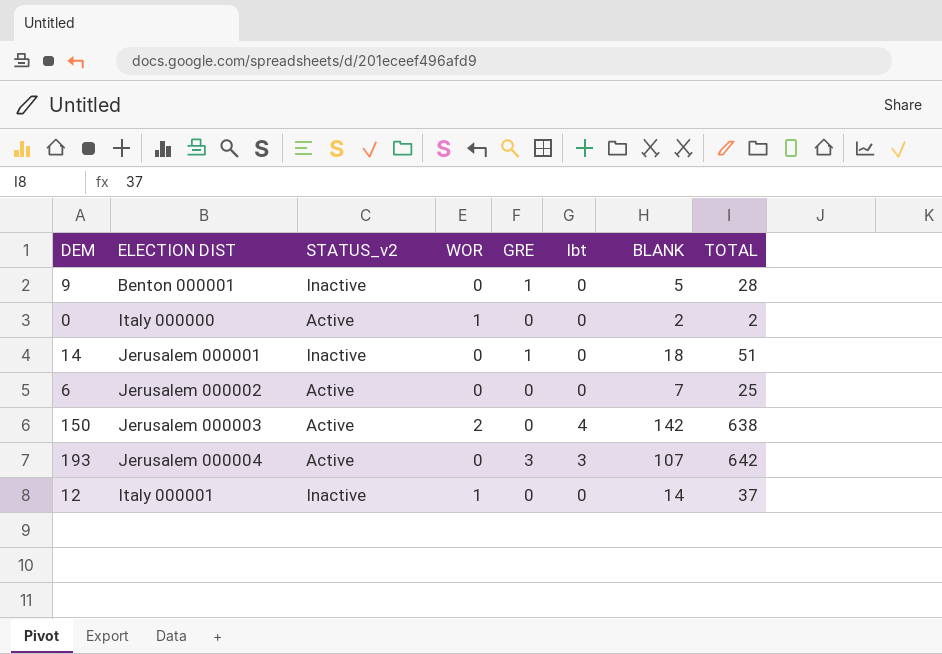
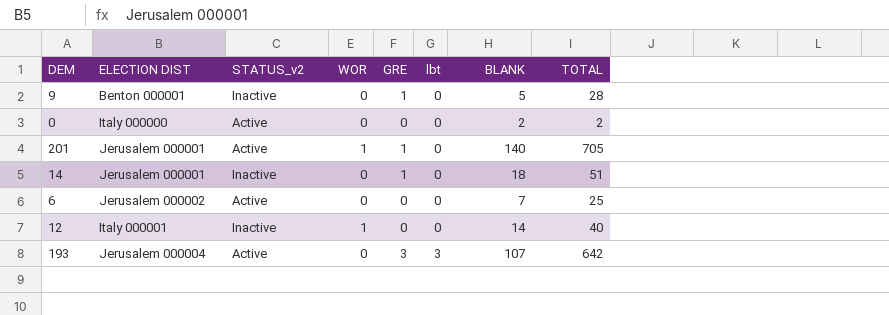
row order: none -> lbt ascending
row 150: Jerusalem 000003 | Active | 2 | 0 | 4 | 142 | 638 -> none
0 | WOR: 1 -> 0
row 201: none -> Jerusalem 000001 | Active | 1 | 1 | 0 | 140 | 705
12 | TOTAL: 37 -> 40

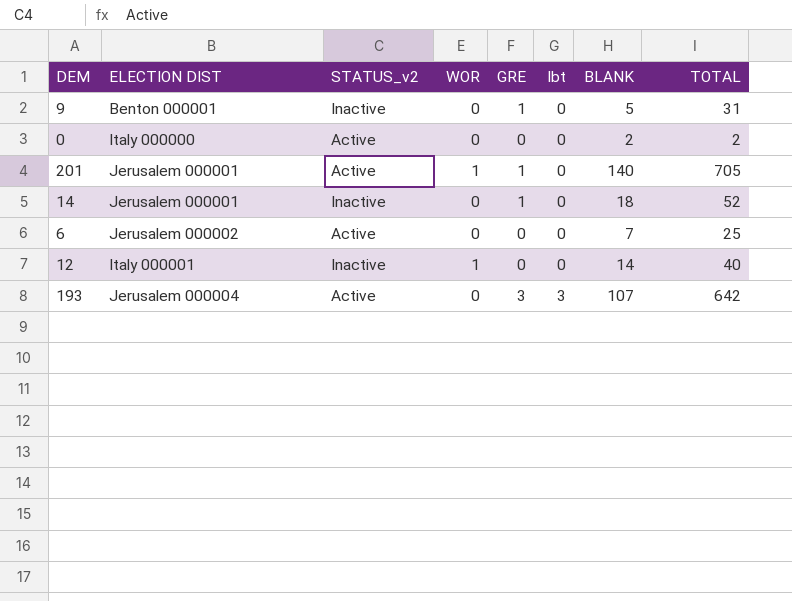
9 | TOTAL: 28 -> 31
14 | TOTAL: 51 -> 52

